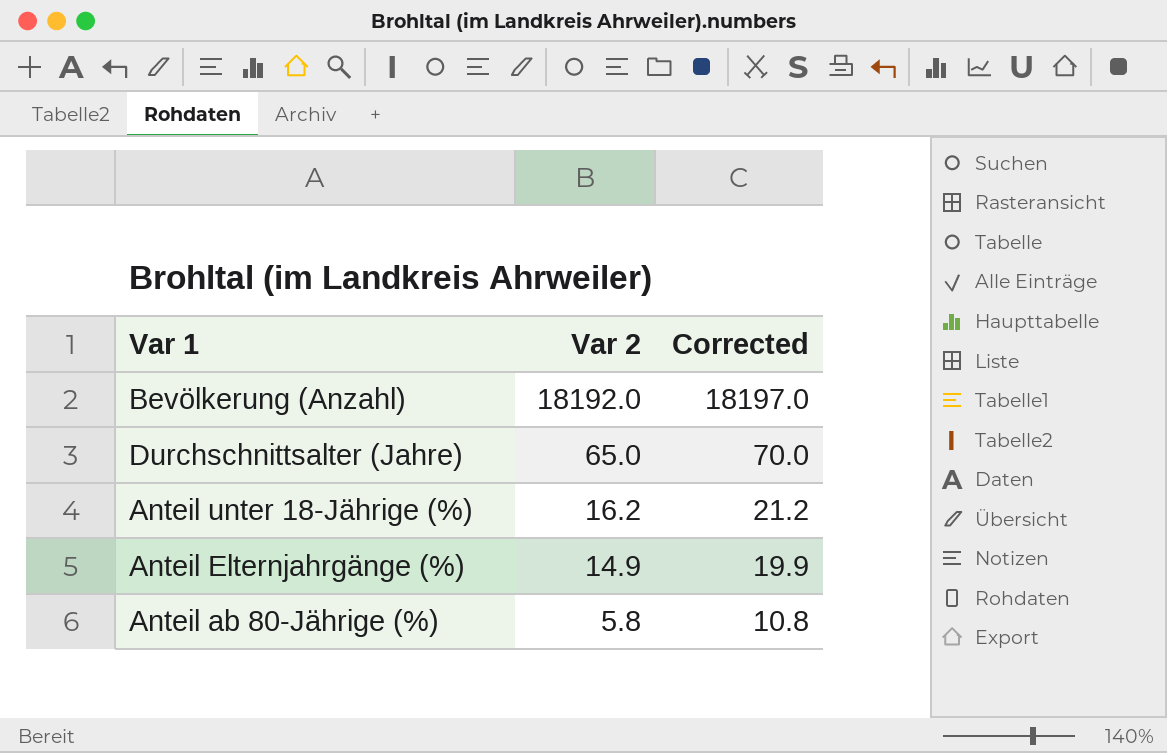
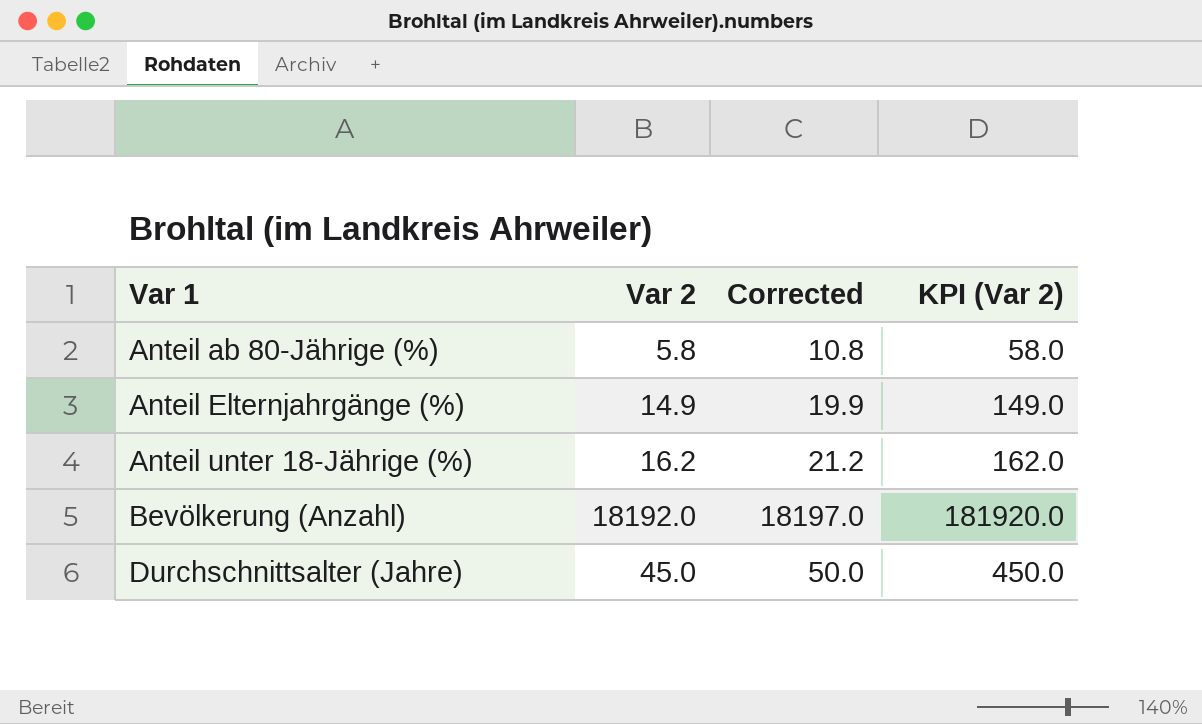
row order: Var 2 descending -> Var 1 ascending
column KPI (Var 2) | formula: none -> [Var 2] * 10
Durchschnittsalter (Jahre) | Var 2: 65.0 -> 45.0
Durchschnittsalter (Jahre) | Corrected: 70.0 -> 50.0

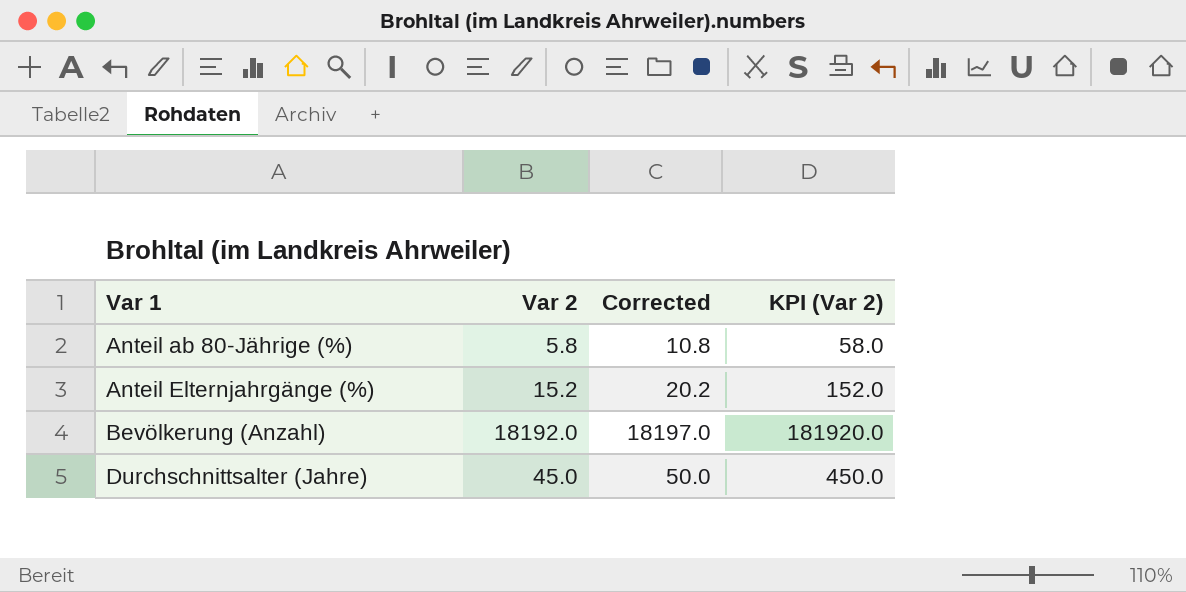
row Anteil unter 18-Jährige (%): 16.2 | 21.2 | 162.0 -> none
Anteil Elternjahrgänge (%) | Var 2: 14.9 -> 15.2
Anteil Elternjahrgänge (%) | Corrected: 19.9 -> 20.2
Anteil Elternjahrgänge (%) | KPI (Var 2): 149.0 -> 152.0

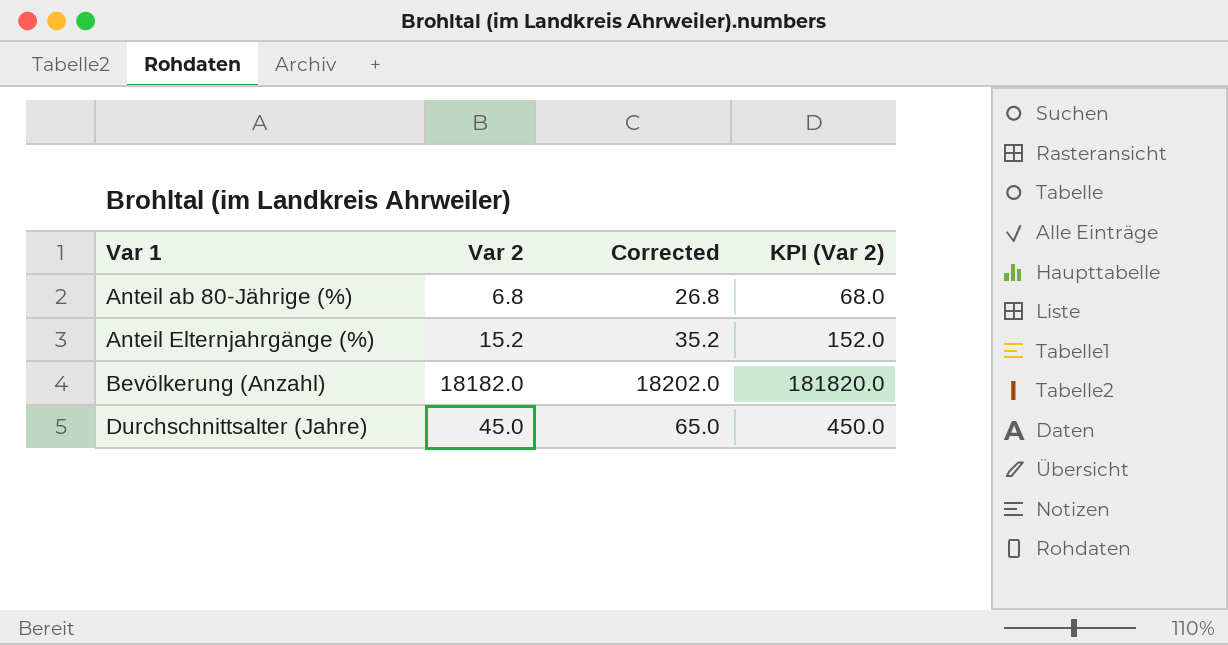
column Corrected | formula: [Var 2] + 5 -> [Var 2] + 20
Anteil ab 80-Jährige (%) | Var 2: 5.8 -> 6.8
Anteil ab 80-Jährige (%) | KPI (Var 2): 58.0 -> 68.0
Bevölkerung (Anzahl) | Var 2: 18192.0 -> 18182.0
Bevölkerung (Anzahl) | KPI (Var 2): 181920.0 -> 181820.0

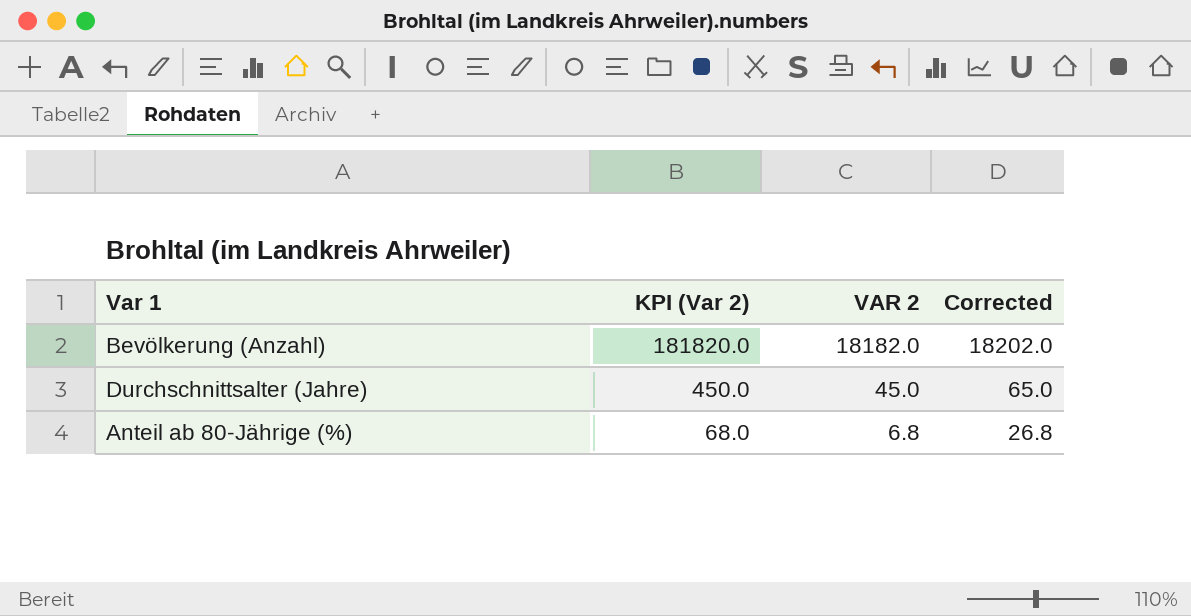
row order: Var 1 ascending -> KPI (Var 2) descending
column KPI (Var 2) | position: 4 -> 2
column name: Var 2 -> VAR 2
row Anteil Elternjahrgänge (%): 15.2 | 35.2 | 152.0 -> none

